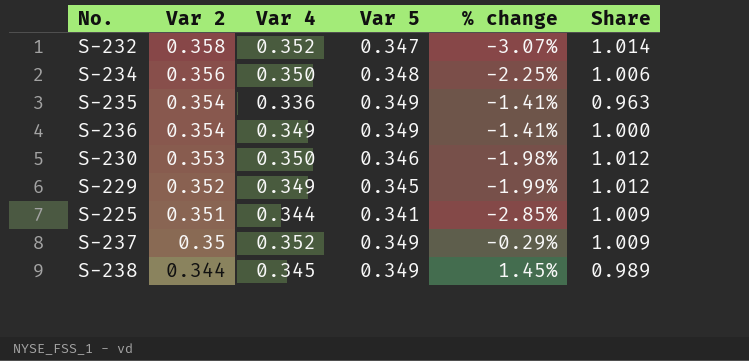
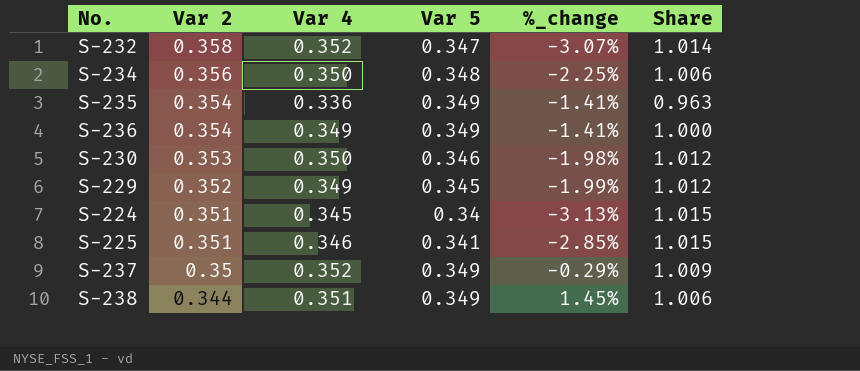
column name: % change -> %_change
row S-224: none -> 0.351 | 0.345 | 0.34 | -3.13% | 1.015
S-225 | Var 4: 0.344 -> 0.346
S-225 | Share: 1.009 -> 1.015
S-238 | Var 4: 0.345 -> 0.351
S-238 | Share: 0.989 -> 1.006

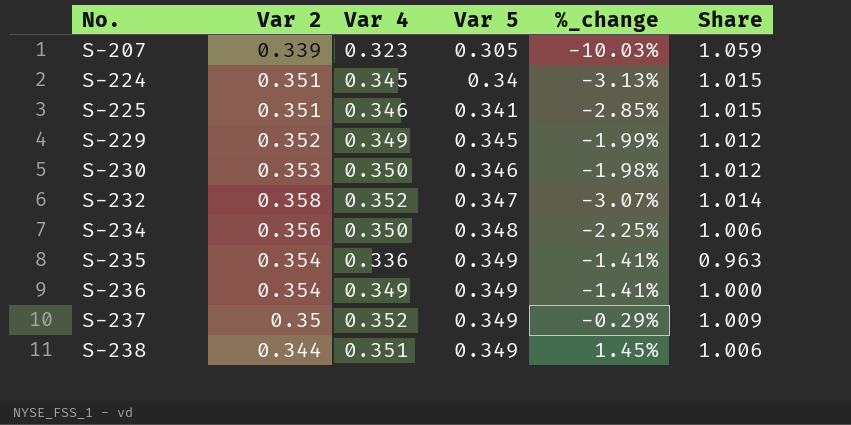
row order: Var 2 descending -> No. ascending
row S-207: none -> 0.339 | 0.323 | 0.305 | -10.03% | 1.059

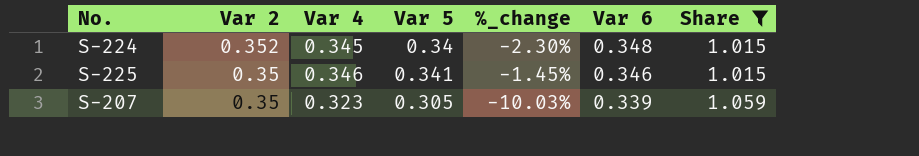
filter: none -> Share >= 1.015
row order: No. ascending -> Var 2 descending
column %_change | formula: ([Var 5] - [Var 2]) / [Var 2] -> ([Var 5] - [Var 6]) / [Var 6]
column Var 6 | position: none -> 6
S-224 | Var 2: 0.351 -> 0.352
S-225 | Var 2: 0.351 -> 0.35
S-207 | Var 2: 0.339 -> 0.35

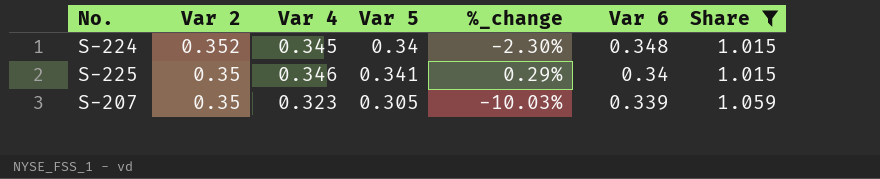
S-225 | %_change: -1.45% -> 0.29%
S-225 | Var 6: 0.346 -> 0.34

